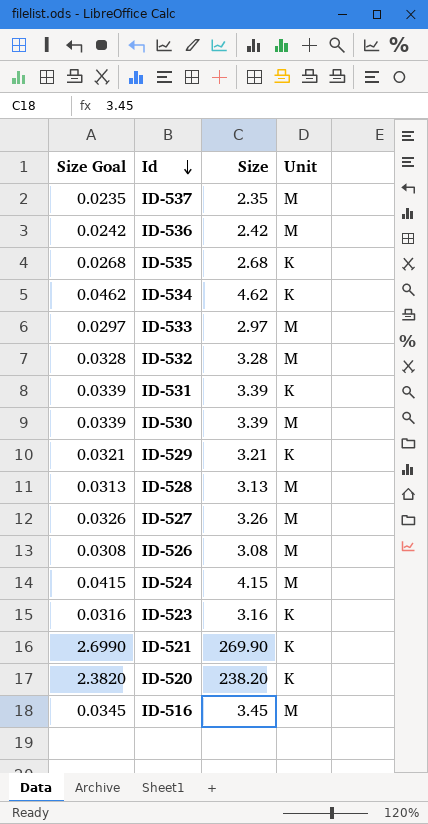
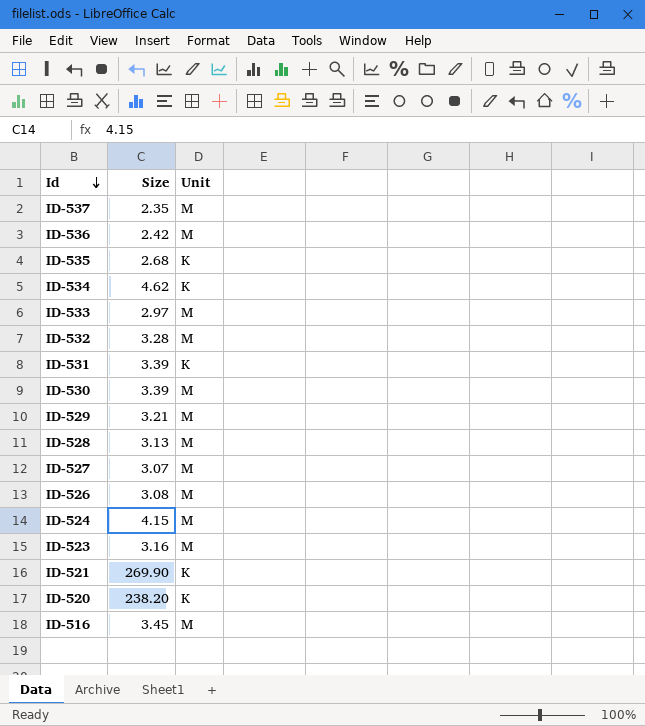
column Size Goal | formula: [Size] * 0.01 -> none
ID-529 | Unit: K -> M
ID-527 | Size: 3.26 -> 3.07
ID-523 | Unit: K -> M

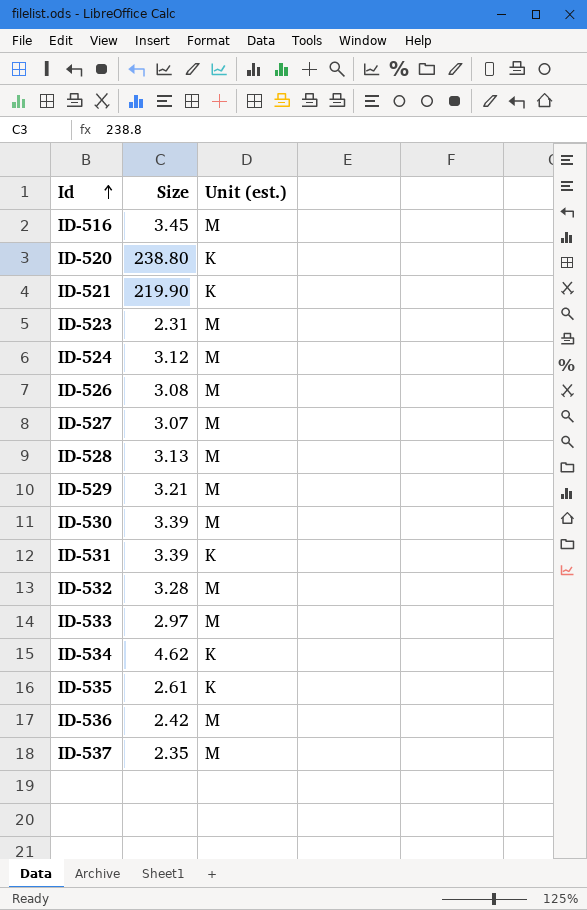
row order: Id descending -> Id ascending
column name: Unit -> Unit (est.)
ID-520 | Size: 238.20 -> 238.80
ID-521 | Size: 269.90 -> 219.90
ID-523 | Size: 3.16 -> 2.31
ID-524 | Size: 4.15 -> 3.12
ID-535 | Size: 2.68 -> 2.61

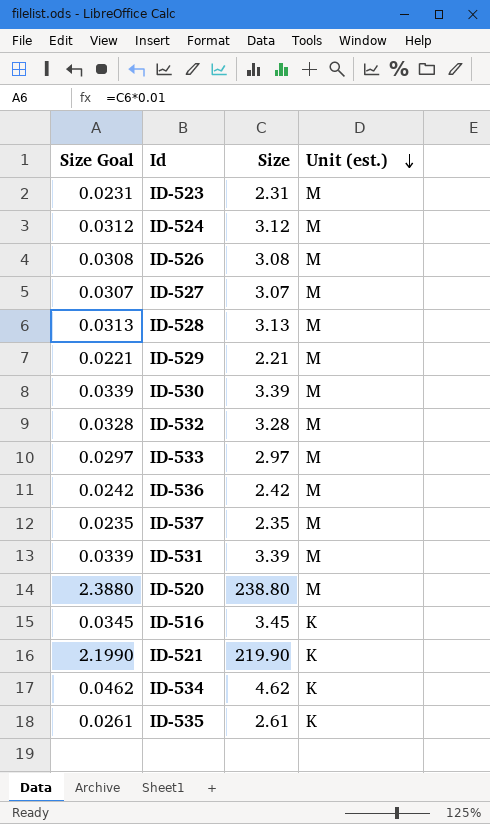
row order: Id ascending -> Unit (est.) descending
column Size Goal | formula: none -> [Size] * 0.01
ID-529 | Size: 3.21 -> 2.21
ID-531 | Unit (est.): K -> M
ID-520 | Unit (est.): K -> M
ID-516 | Unit (est.): M -> K

